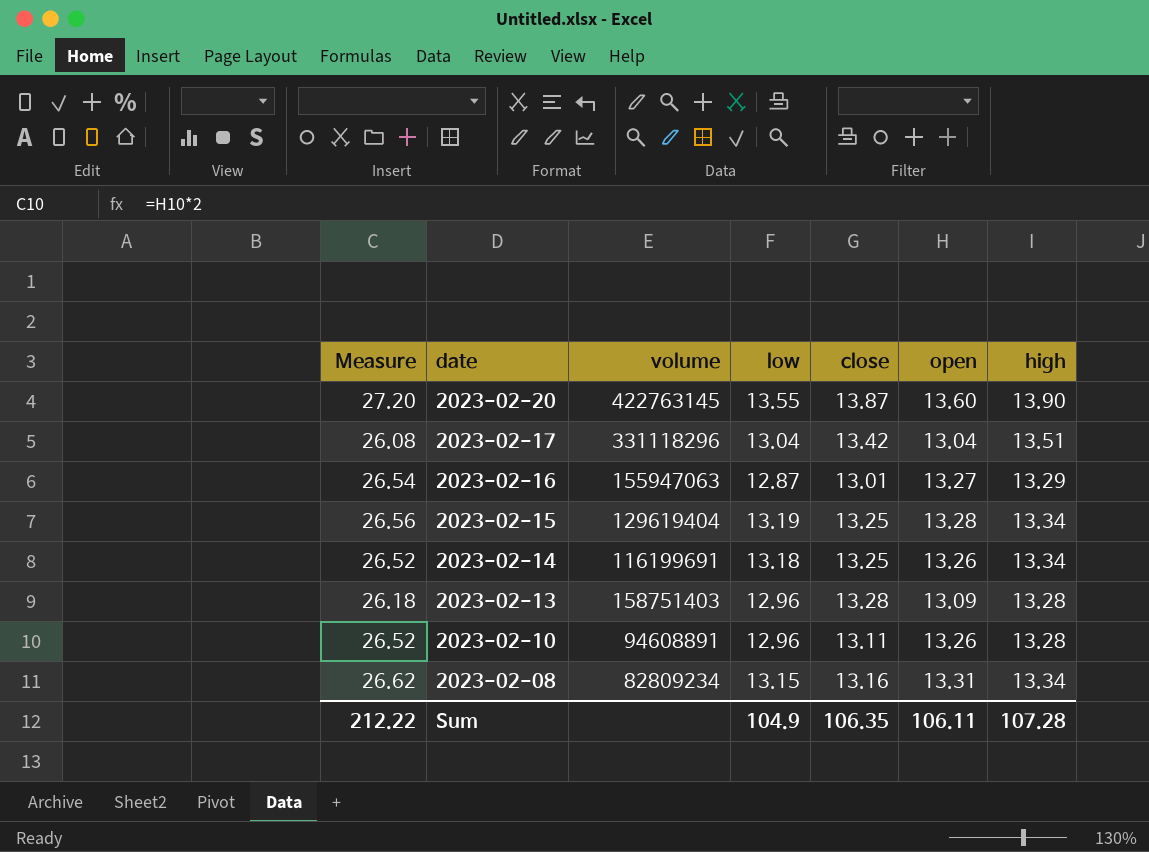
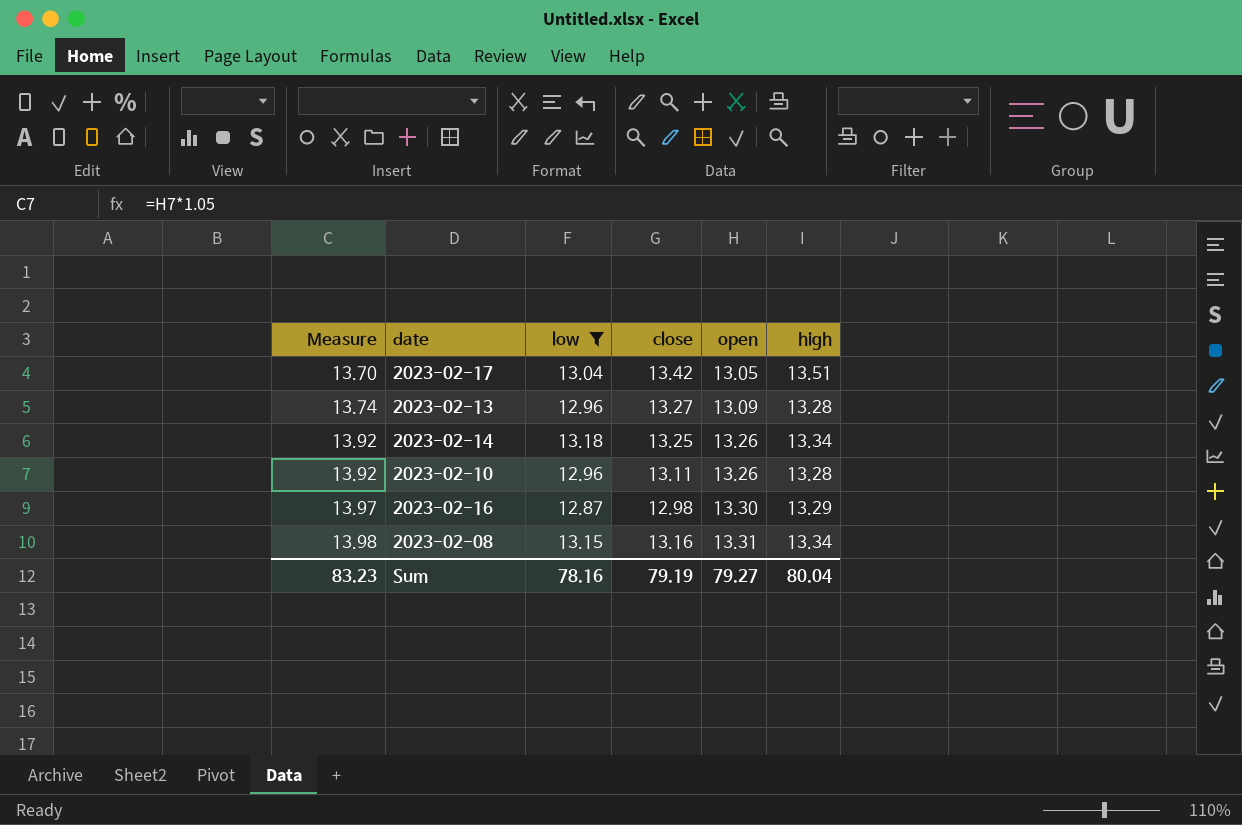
filter: none -> low <= 13.18
row order: date descending -> Measure ascending
column volume | position: 3 -> none
column Measure | formula: [open] * 2 -> [open] * 1.05
2023-02-17 | open: 13.04 -> 13.05
2023-02-13 | close: 13.28 -> 13.27
2023-02-16 | close: 13.01 -> 12.98
2023-02-16 | open: 13.27 -> 13.30
Sum | Measure: 212.22 -> 83.23
Sum | low: 104.9 -> 78.16
Sum | close: 106.35 -> 79.19
Sum | open: 106.11 -> 79.27
Sum | high: 107.28 -> 80.04

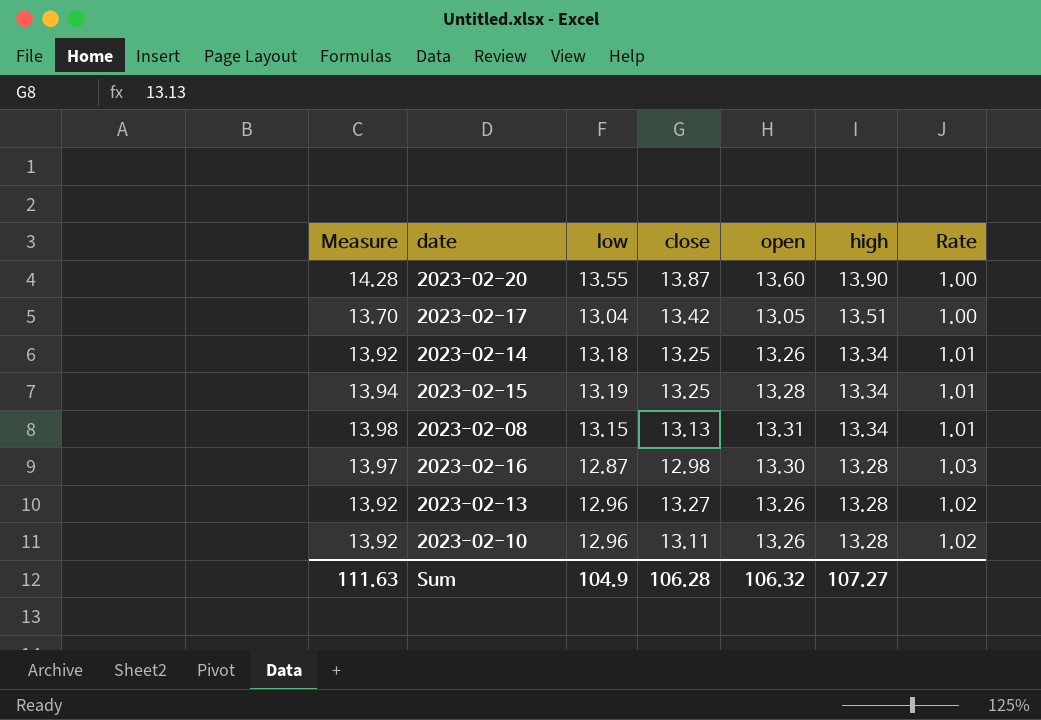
filter: low <= 13.18 -> none
row order: Measure ascending -> high descending
column Rate | formula: none -> [open] / [low]
2023-02-08 | close: 13.16 -> 13.13
2023-02-16 | high: 13.29 -> 13.28
2023-02-13 | Measure: 13.74 -> 13.92
2023-02-13 | open: 13.09 -> 13.26
Sum | Measure: 83.23 -> 111.63
Sum | low: 78.16 -> 104.9
Sum | close: 79.19 -> 106.28
Sum | open: 79.27 -> 106.32
Sum | high: 80.04 -> 107.27

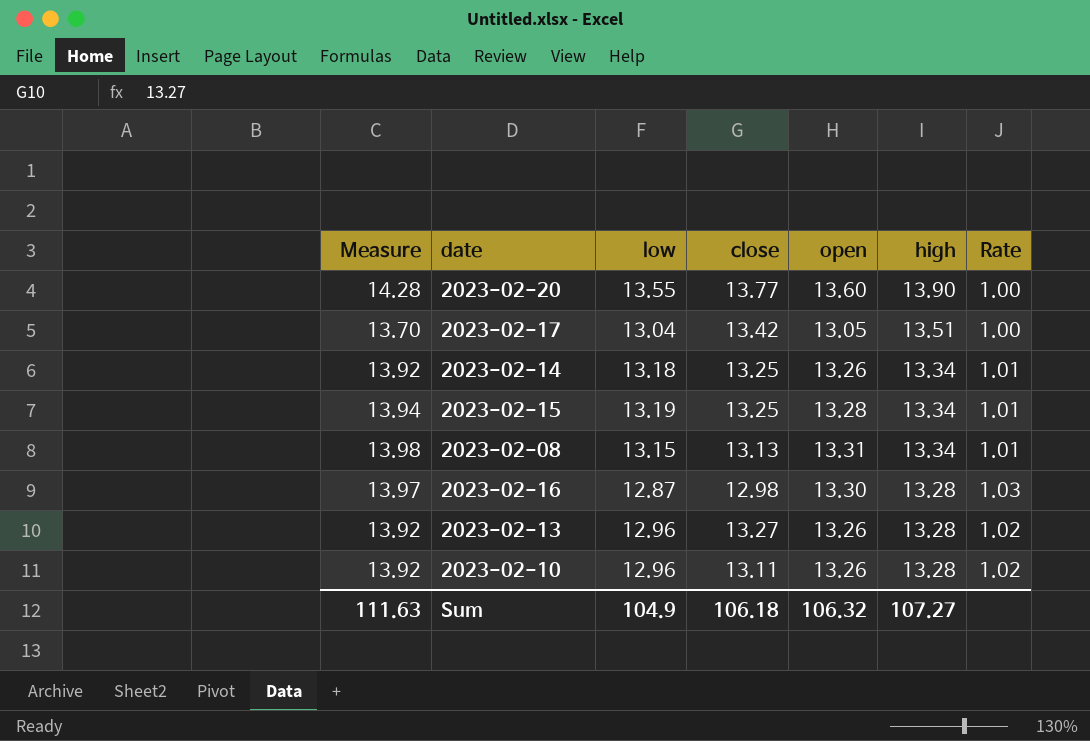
2023-02-20 | close: 13.87 -> 13.77
Sum | close: 106.28 -> 106.18

